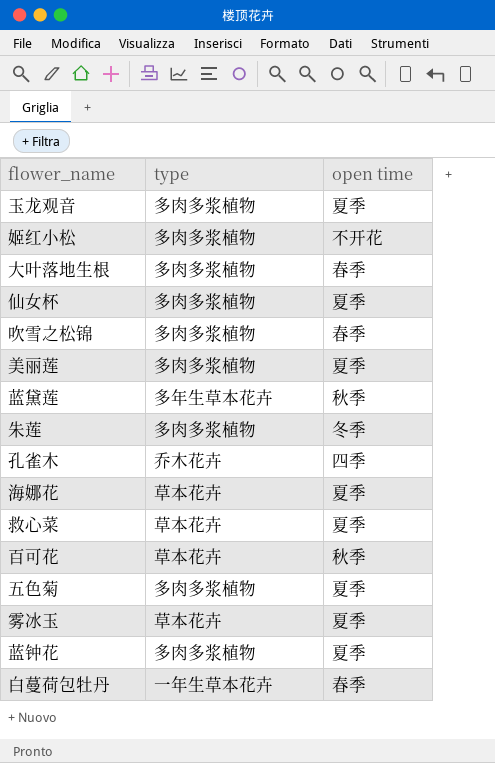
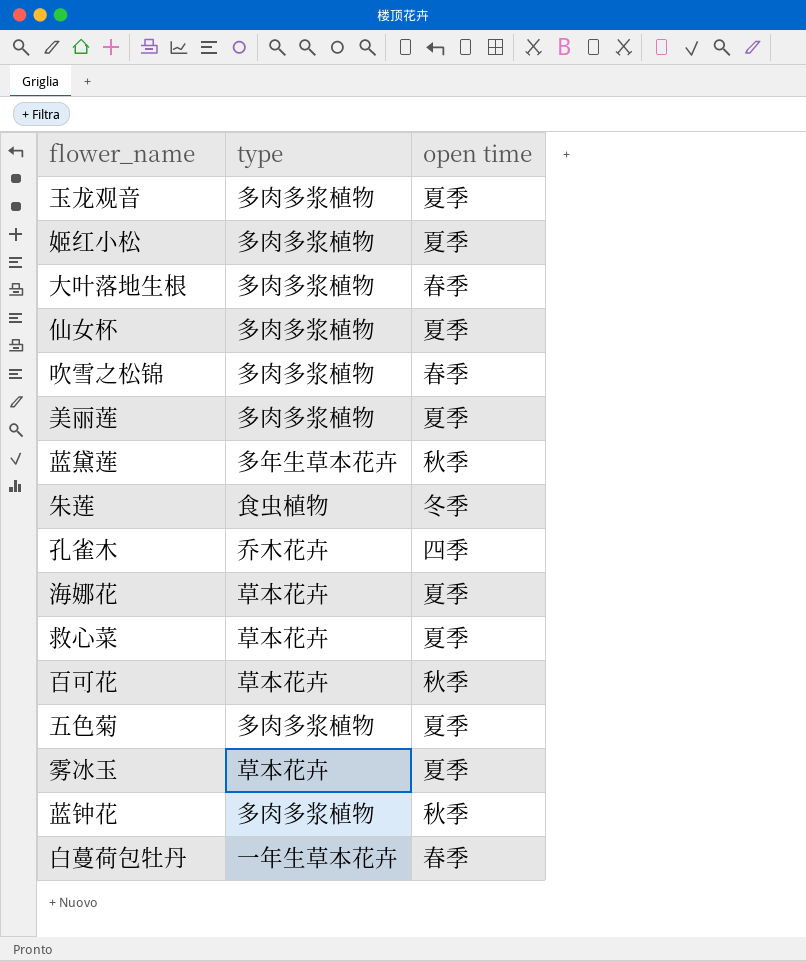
姬红小松 | open time: 不开花 -> 夏季
朱莲 | type: 多肉多浆植物 -> 食虫植物
蓝钟花 | open time: 夏季 -> 秋季

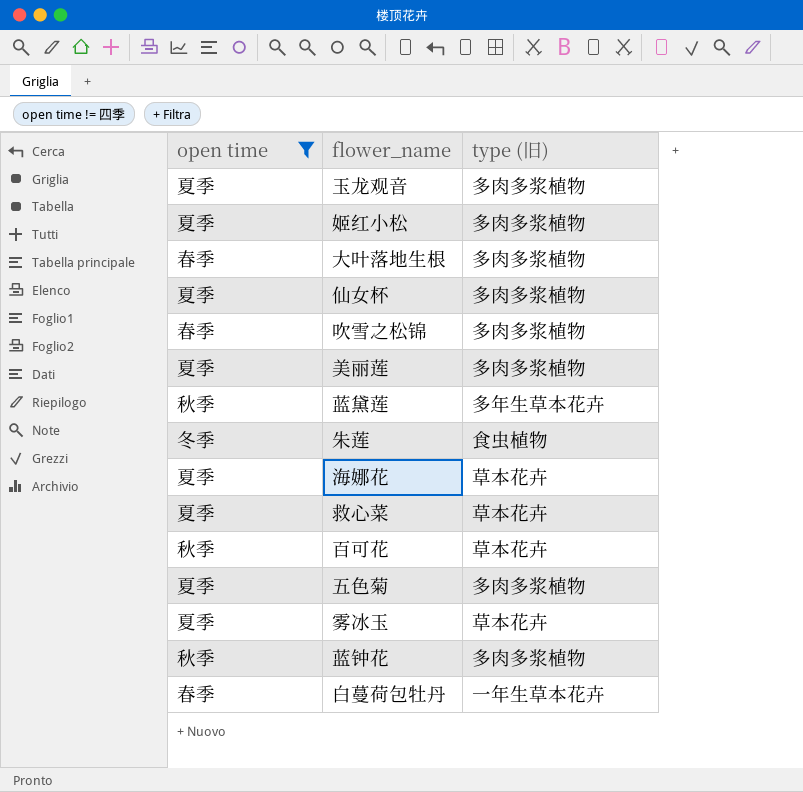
filter: none -> open time != 四季
column open time | position: 3 -> 1
column name: type -> type (旧)

